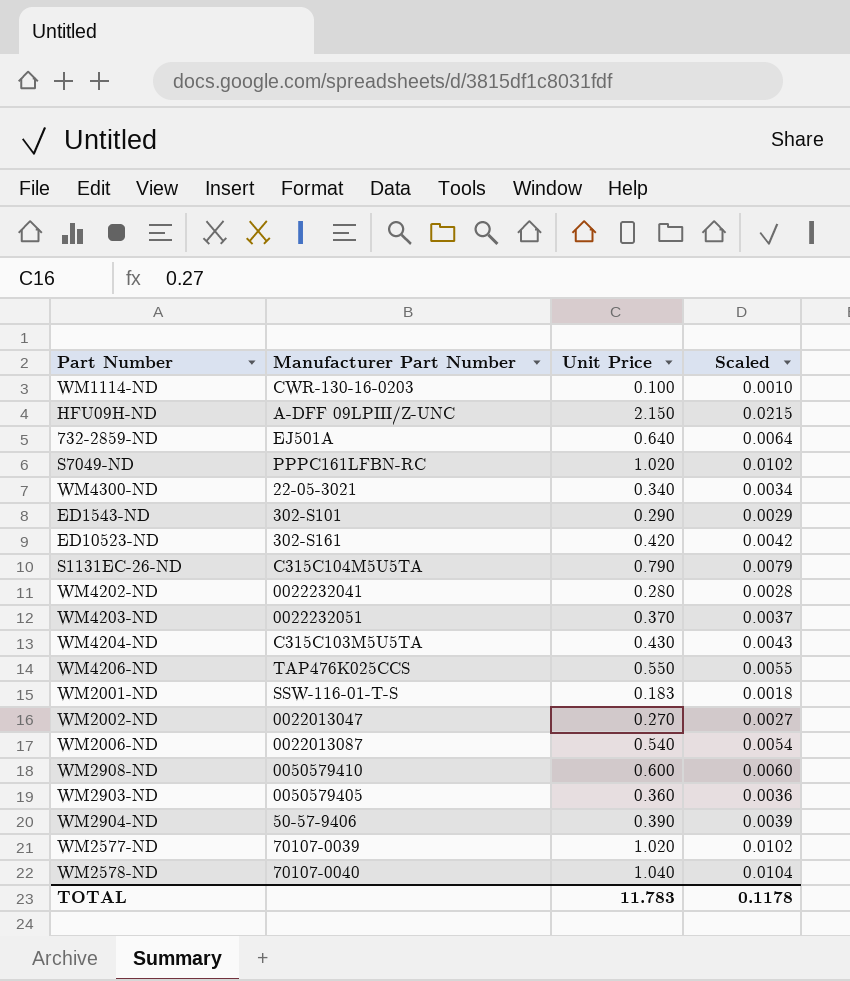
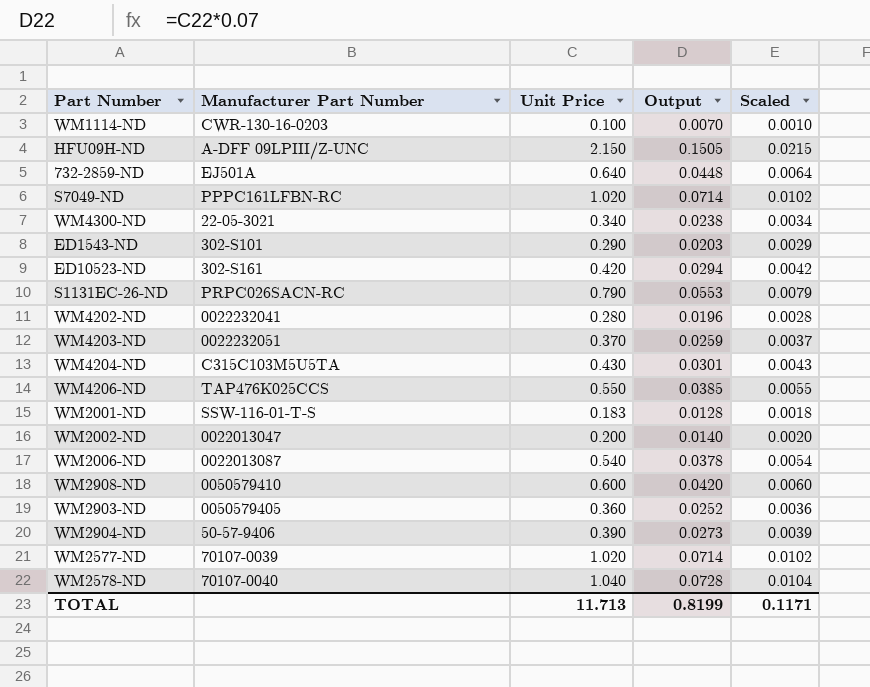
column Output | formula: none -> [Unit Price] * 0.07
S1131EC-26-ND | Manufacturer Part Number: C315C104M5U5TA -> PRPC026SACN-RC
WM2002-ND | Unit Price: 0.270 -> 0.200
WM2002-ND | Scaled: 0.0027 -> 0.0020
TOTAL | Unit Price: 11.783 -> 11.713
TOTAL | Scaled: 0.1178 -> 0.1171

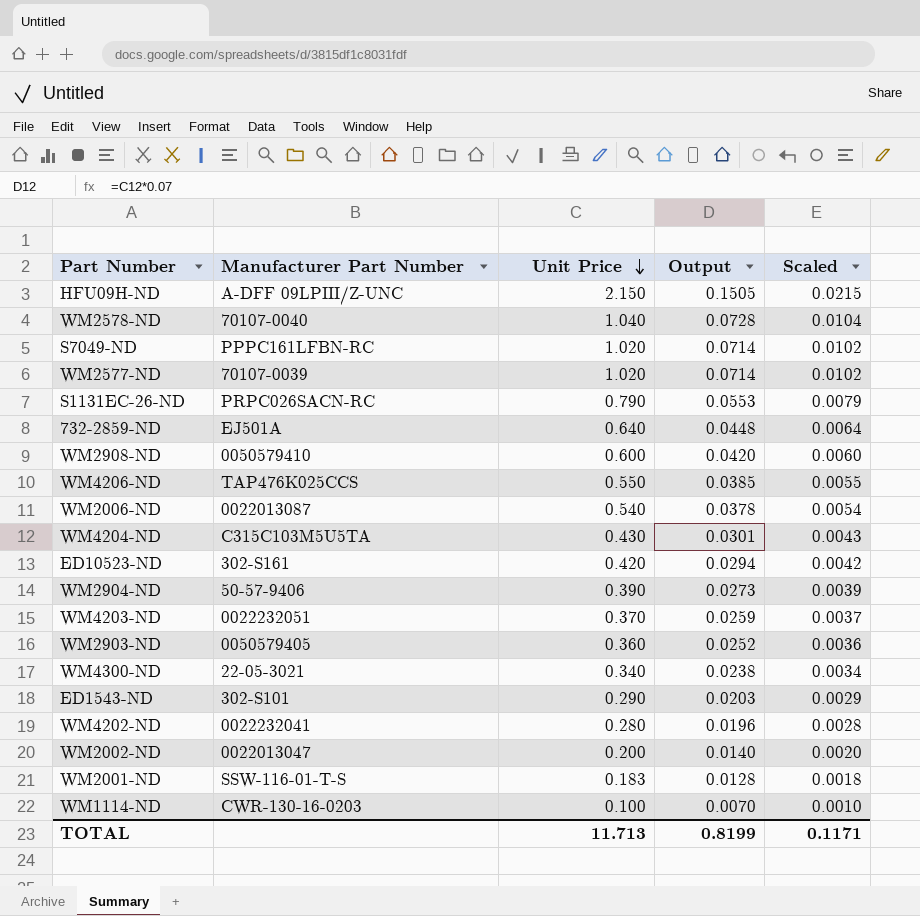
row order: none -> Unit Price descending

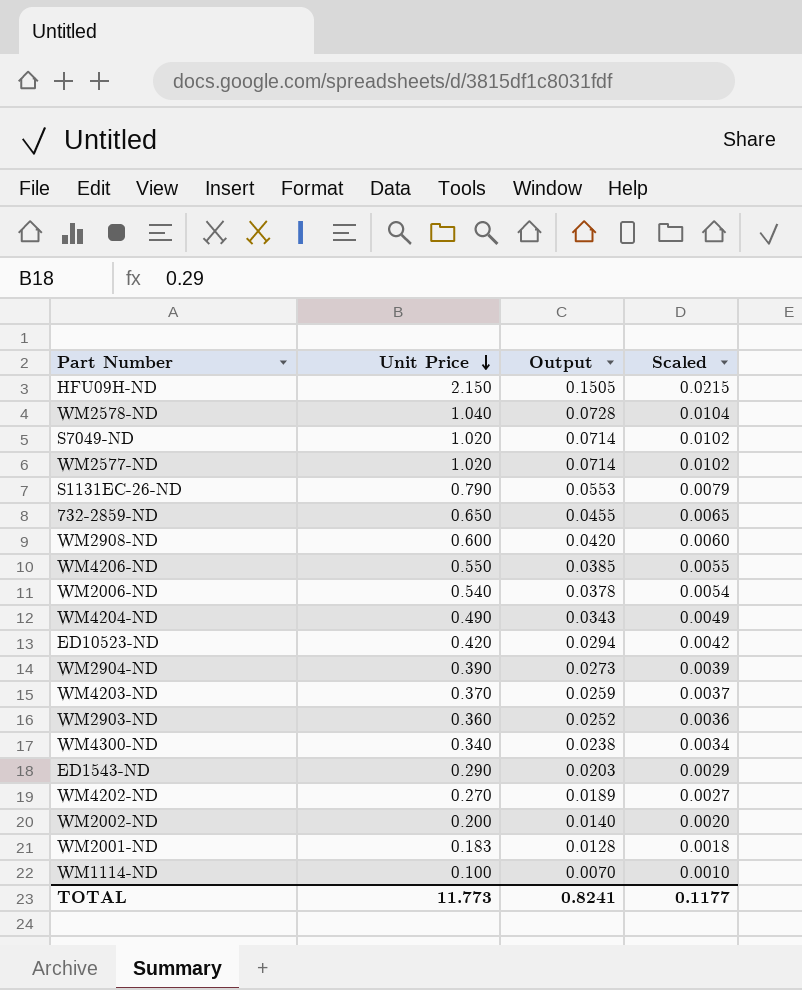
column Manufacturer Part Number | position: 2 -> none
732-2859-ND | Unit Price: 0.640 -> 0.650
732-2859-ND | Output: 0.0448 -> 0.0455
732-2859-ND | Scaled: 0.0064 -> 0.0065
WM4204-ND | Unit Price: 0.430 -> 0.490
WM4204-ND | Output: 0.0301 -> 0.0343
WM4204-ND | Scaled: 0.0043 -> 0.0049
WM4202-ND | Unit Price: 0.280 -> 0.270
WM4202-ND | Output: 0.0196 -> 0.0189
WM4202-ND | Scaled: 0.0028 -> 0.0027
TOTAL | Unit Price: 11.713 -> 11.773
TOTAL | Output: 0.8199 -> 0.8241
TOTAL | Scaled: 0.1171 -> 0.1177

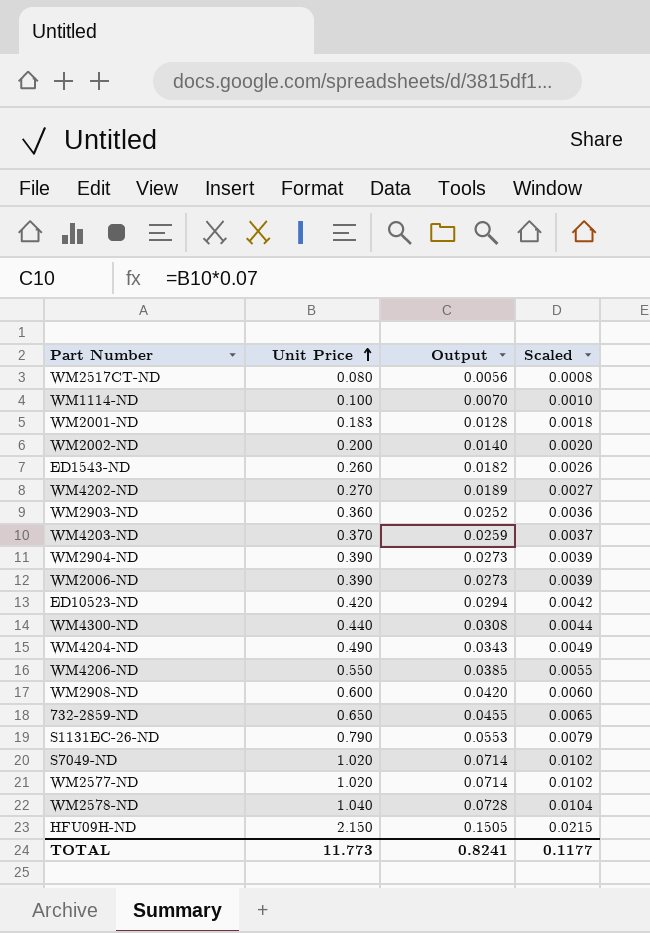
row order: Unit Price descending -> Unit Price ascending
row WM2517CT-ND: none -> 0.080 | 0.0056 | 0.0008
ED1543-ND | Unit Price: 0.290 -> 0.260
ED1543-ND | Output: 0.0203 -> 0.0182
ED1543-ND | Scaled: 0.0029 -> 0.0026
WM2006-ND | Unit Price: 0.540 -> 0.390
WM2006-ND | Output: 0.0378 -> 0.0273
WM2006-ND | Scaled: 0.0054 -> 0.0039
WM4300-ND | Unit Price: 0.340 -> 0.440
WM4300-ND | Output: 0.0238 -> 0.0308
WM4300-ND | Scaled: 0.0034 -> 0.0044

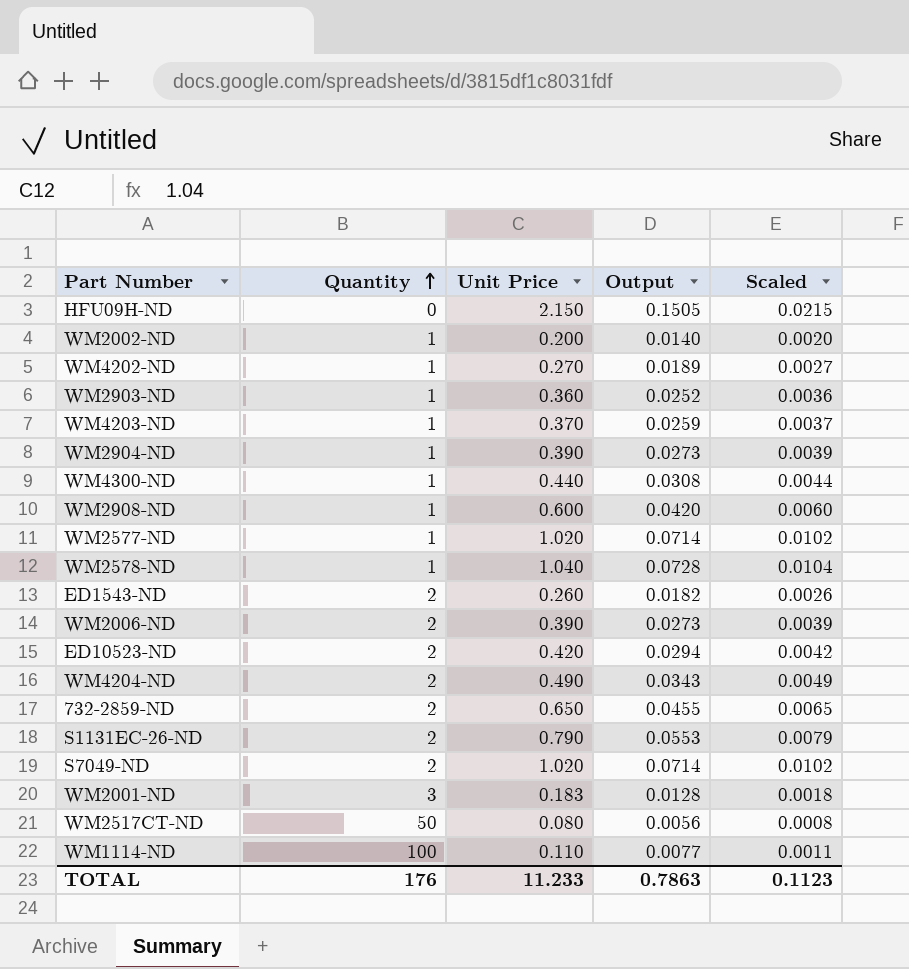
row order: Unit Price ascending -> Quantity ascending
column Quantity | position: none -> 2
row WM4206-ND: 0.550 | 0.0385 | 0.0055 -> none
WM1114-ND | Unit Price: 0.100 -> 0.110
WM1114-ND | Output: 0.0070 -> 0.0077
WM1114-ND | Scaled: 0.0010 -> 0.0011
TOTAL | Unit Price: 11.773 -> 11.233
TOTAL | Output: 0.8241 -> 0.7863
TOTAL | Scaled: 0.1177 -> 0.1123

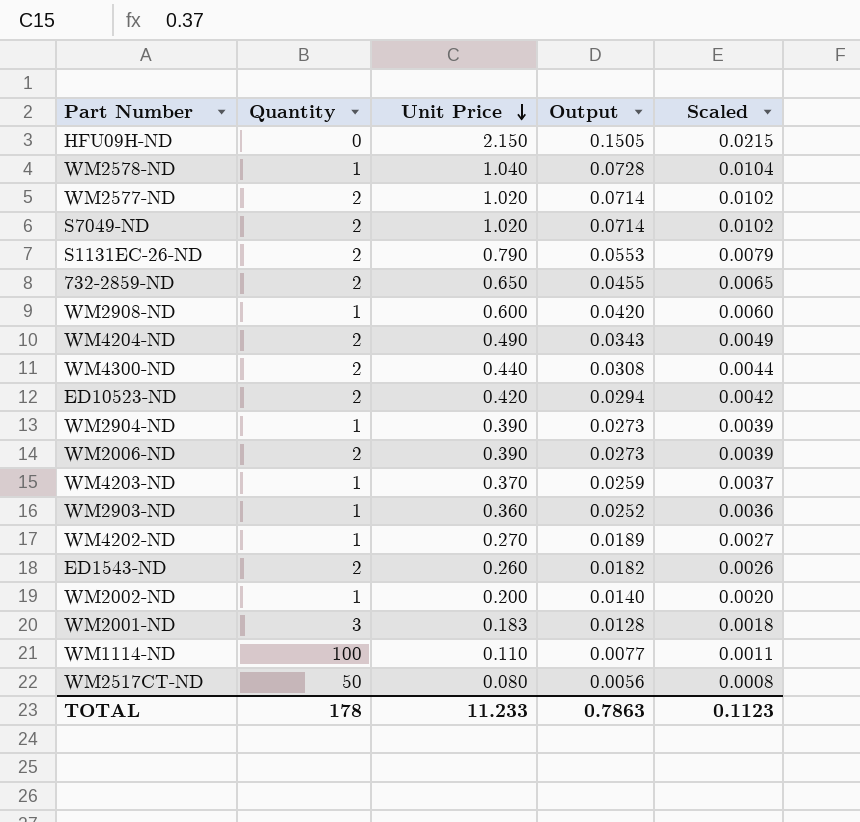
row order: Quantity ascending -> Unit Price descending
WM2577-ND | Quantity: 1 -> 2
WM4300-ND | Quantity: 1 -> 2
TOTAL | Quantity: 176 -> 178

